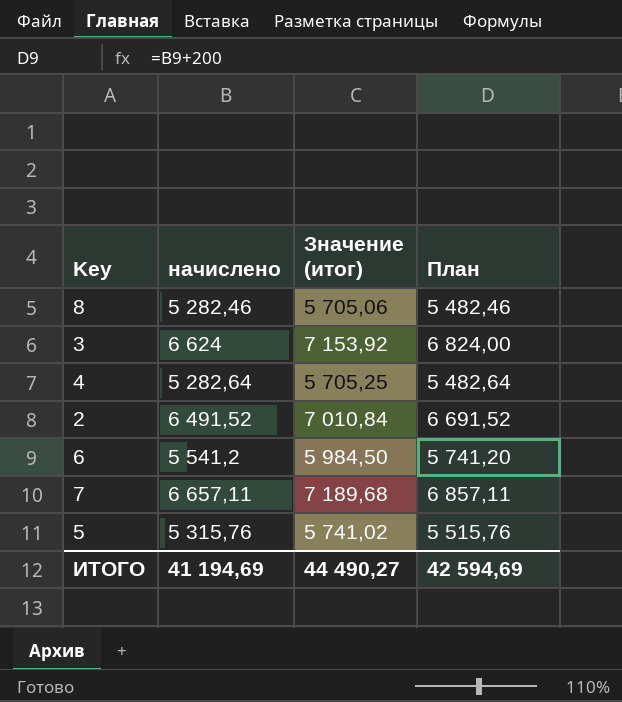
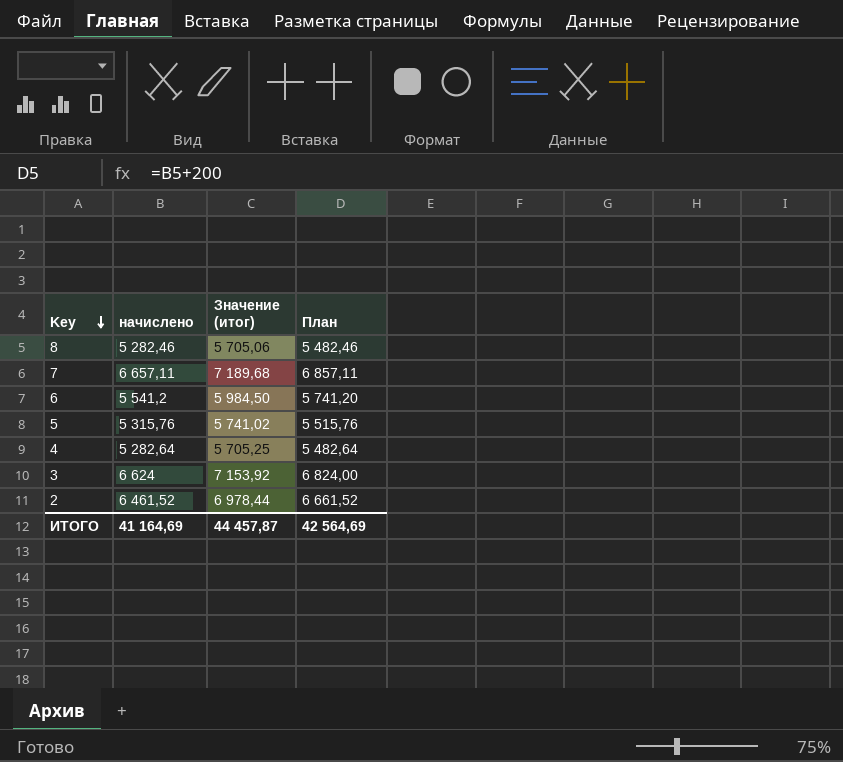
row order: none -> Key descending
2 | начислено: 6 491,52 -> 6 461,52
2 | Значение (итог): 7 010,84 -> 6 978,44
2 | План: 6 691,52 -> 6 661,52
ИТОГО | начислено: 41 194,69 -> 41 164,69
ИТОГО | Значение (итог): 44 490,27 -> 44 457,87
ИТОГО | План: 42 594,69 -> 42 564,69

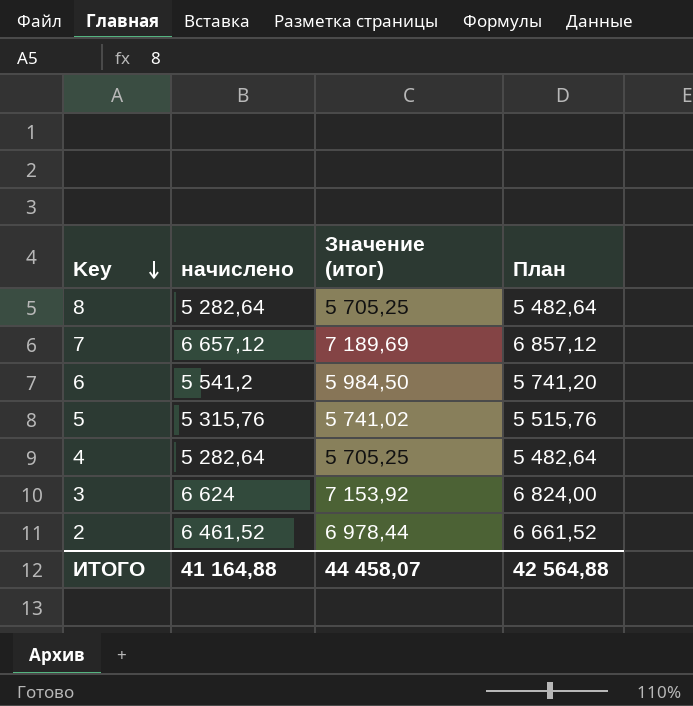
8 | начислено: 5 282,46 -> 5 282,64
8 | Значение (итог): 5 705,06 -> 5 705,25
8 | План: 5 482,46 -> 5 482,64
7 | начислено: 6 657,11 -> 6 657,12
7 | Значение (итог): 7 189,68 -> 7 189,69
7 | План: 6 857,11 -> 6 857,12
ИТОГО | начислено: 41 164,69 -> 41 164,88
ИТОГО | Значение (итог): 44 457,87 -> 44 458,07
ИТОГО | План: 42 564,69 -> 42 564,88

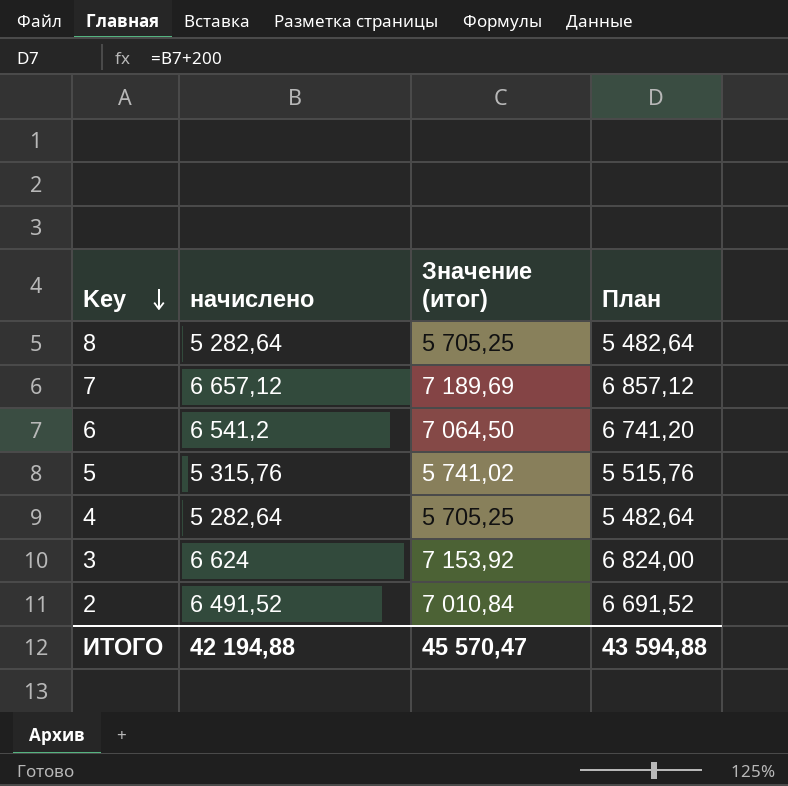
6 | начислено: 5 541,2 -> 6 541,2
6 | Значение (итог): 5 984,50 -> 7 064,50
6 | План: 5 741,20 -> 6 741,20
2 | начислено: 6 461,52 -> 6 491,52
2 | Значение (итог): 6 978,44 -> 7 010,84
2 | План: 6 661,52 -> 6 691,52
ИТОГО | начислено: 41 164,88 -> 42 194,88
ИТОГО | Значение (итог): 44 458,07 -> 45 570,47
ИТОГО | План: 42 564,88 -> 43 594,88

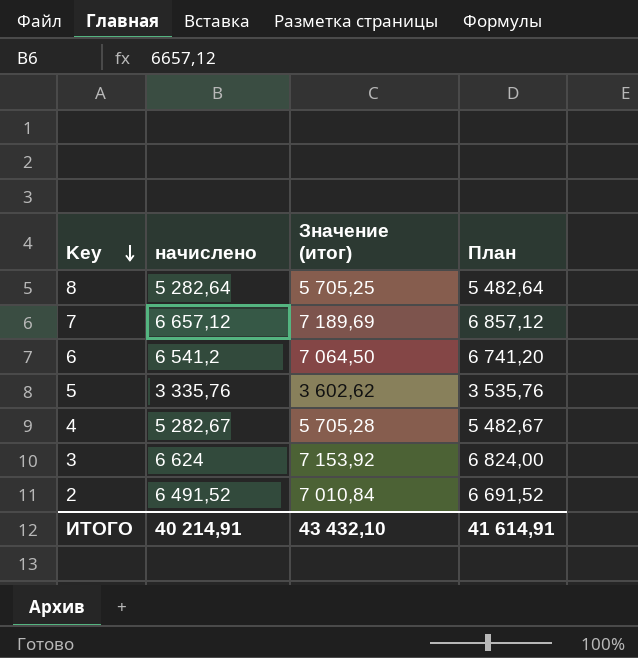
5 | начислено: 5 315,76 -> 3 335,76
5 | Значение (итог): 5 741,02 -> 3 602,62
5 | План: 5 515,76 -> 3 535,76
4 | начислено: 5 282,64 -> 5 282,67
4 | Значение (итог): 5 705,25 -> 5 705,28
4 | План: 5 482,64 -> 5 482,67
ИТОГО | начислено: 42 194,88 -> 40 214,91
ИТОГО | Значение (итог): 45 570,47 -> 43 432,10
ИТОГО | План: 43 594,88 -> 41 614,91

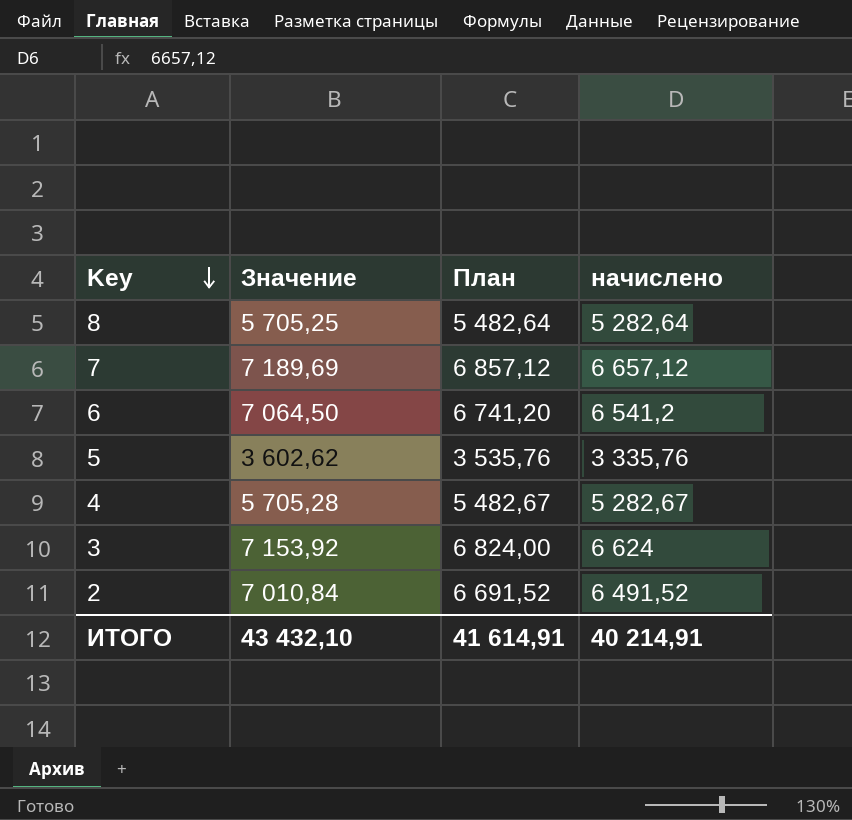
column name: Значение (итог) -> Значение
column начислено | position: 2 -> 4

